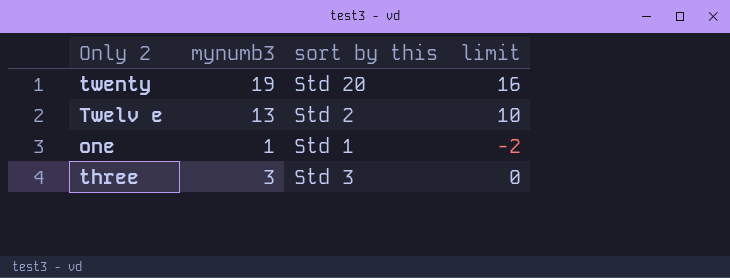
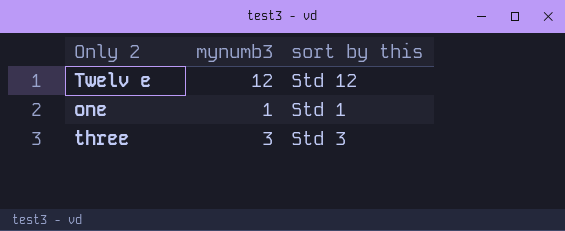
column limit | formula: [mynumb3] - 3 -> none
row twenty: 19 | Std 20 | 16 -> none
Twelv e | mynumb3: 13 -> 12
Twelv e | sort by this: Std 2 -> Std 12

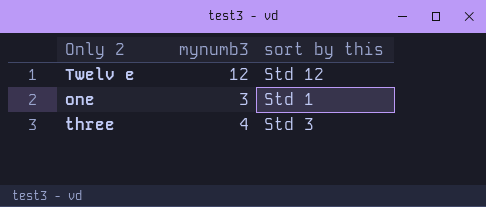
one | mynumb3: 1 -> 3
three | mynumb3: 3 -> 4

